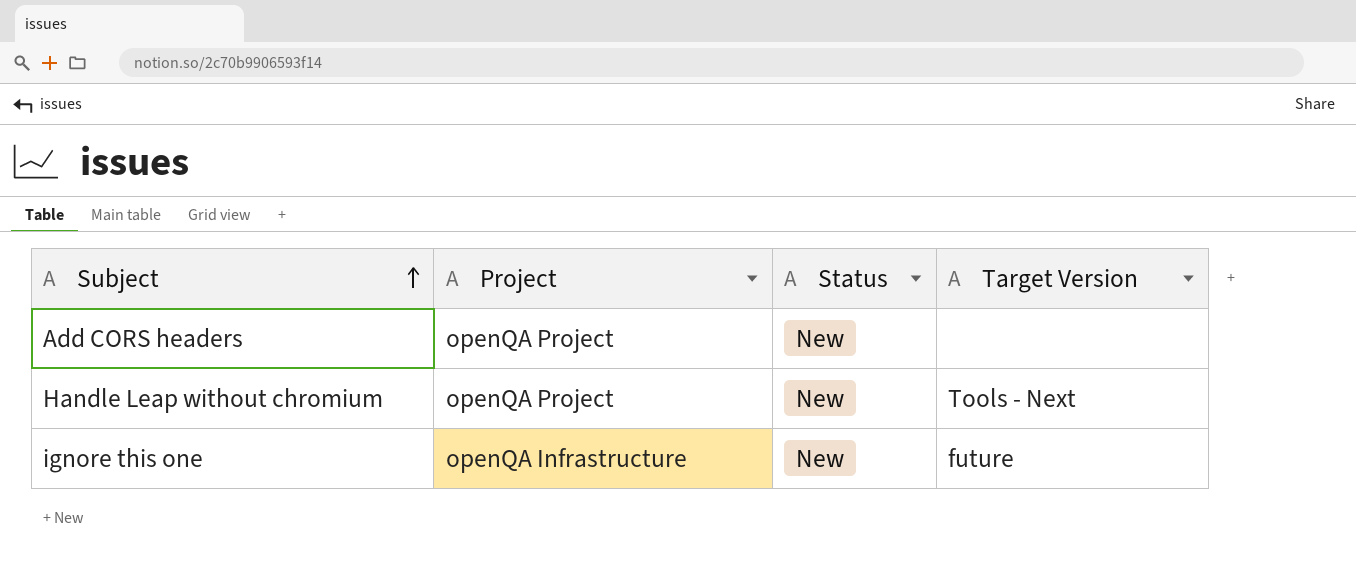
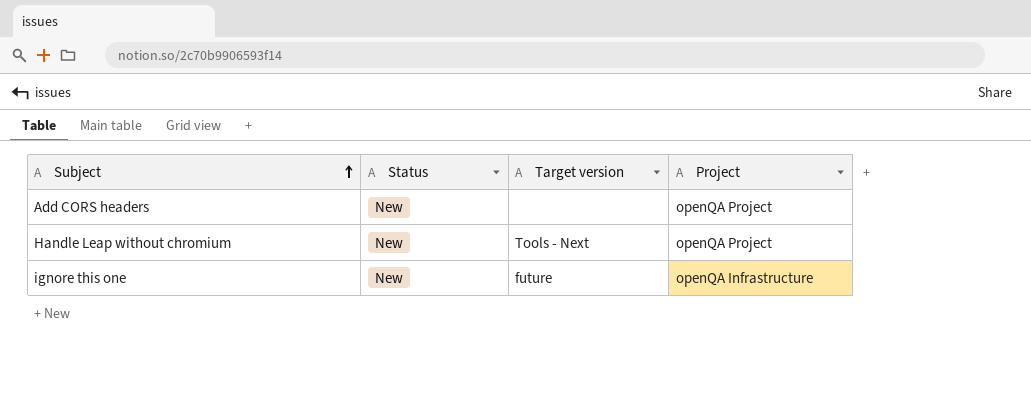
column name: Target Version -> Target version
column Project | position: 2 -> 4

